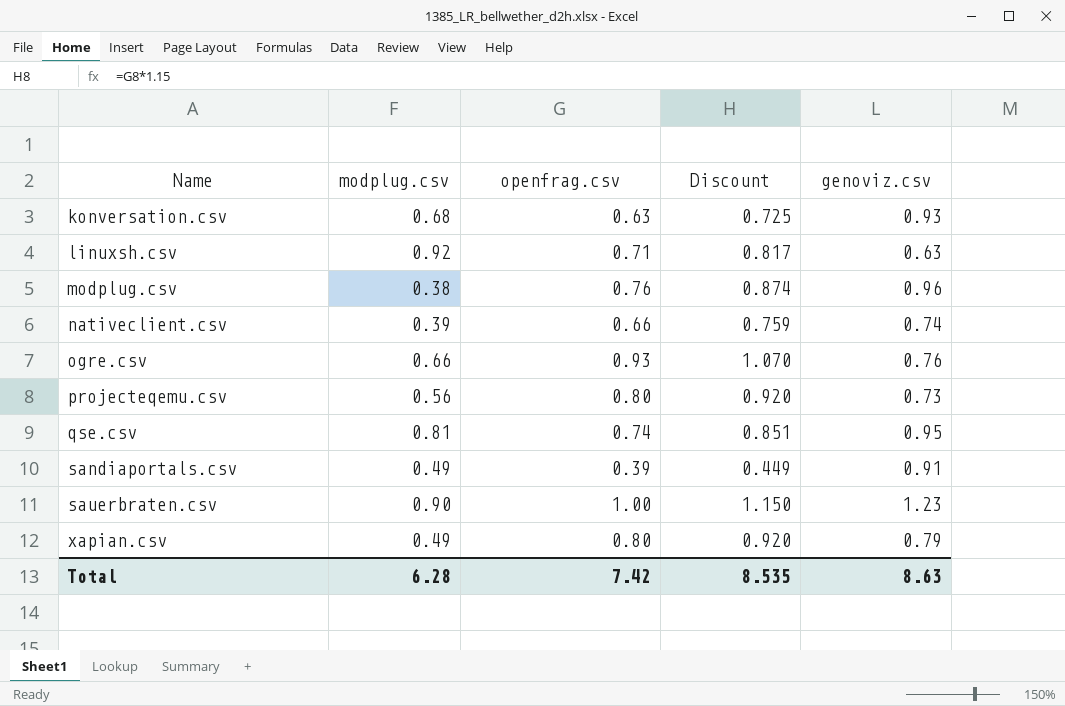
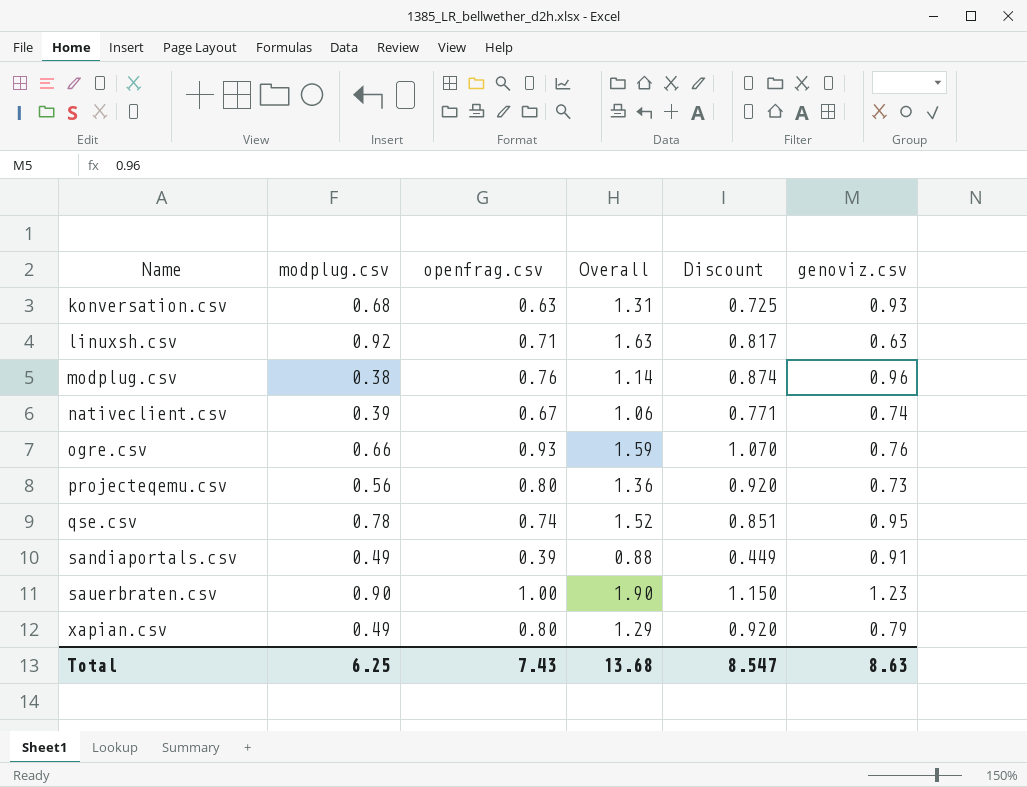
column Overall | formula: none -> [modplug.csv] + [openfrag.csv]
nativeclient.csv | openfrag.csv: 0.66 -> 0.67
nativeclient.csv | Discount: 0.759 -> 0.771
qse.csv | modplug.csv: 0.81 -> 0.78
Total | modplug.csv: 6.28 -> 6.25
Total | openfrag.csv: 7.42 -> 7.43
Total | Discount: 8.535 -> 8.547

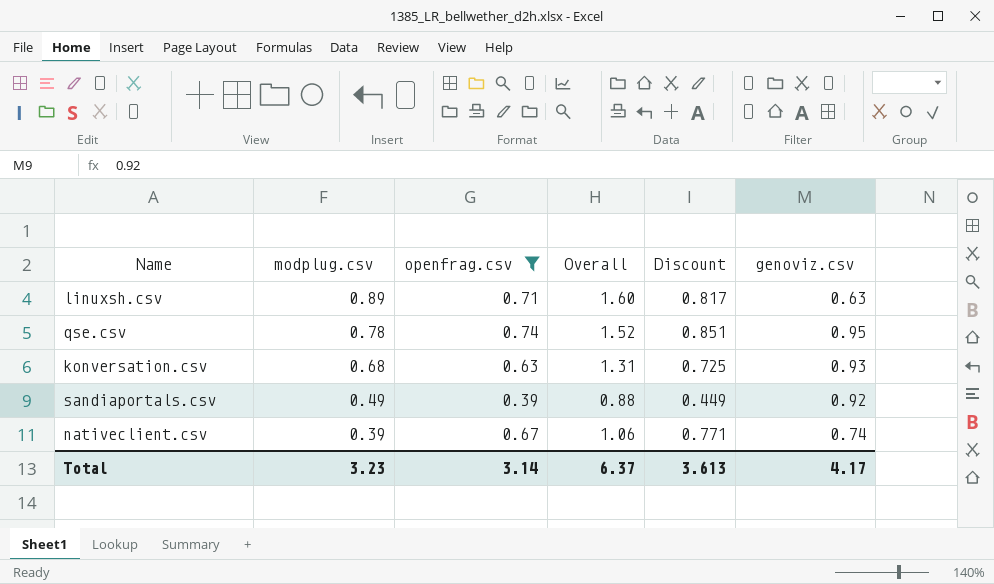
filter: none -> openfrag.csv <= 0.74
row order: Name ascending -> modplug.csv descending
linuxsh.csv | modplug.csv: 0.92 -> 0.89
linuxsh.csv | Overall: 1.63 -> 1.60
sandiaportals.csv | genoviz.csv: 0.91 -> 0.92
Total | modplug.csv: 6.25 -> 3.23
Total | openfrag.csv: 7.43 -> 3.14
Total | Overall: 13.68 -> 6.37
Total | Discount: 8.547 -> 3.613
Total | genoviz.csv: 8.63 -> 4.17

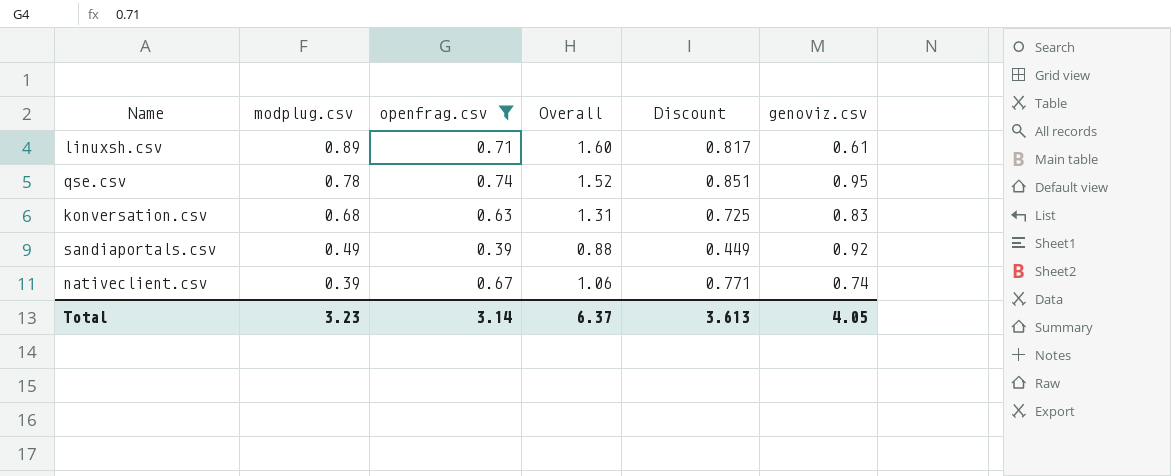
linuxsh.csv | genoviz.csv: 0.63 -> 0.61
konversation.csv | genoviz.csv: 0.93 -> 0.83
Total | genoviz.csv: 4.17 -> 4.05

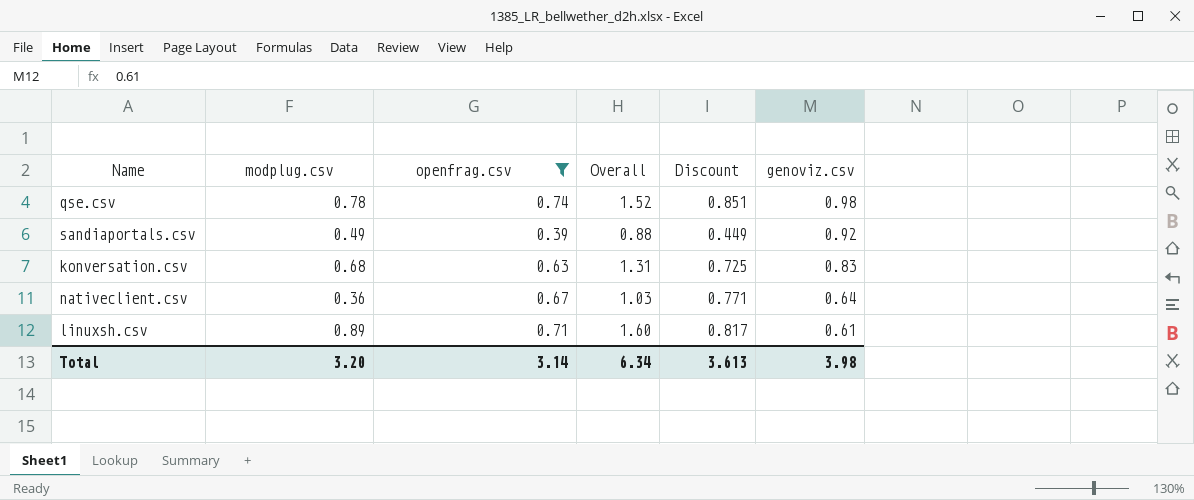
row order: modplug.csv descending -> genoviz.csv descending
qse.csv | genoviz.csv: 0.95 -> 0.98
nativeclient.csv | modplug.csv: 0.39 -> 0.36
nativeclient.csv | Overall: 1.06 -> 1.03
nativeclient.csv | genoviz.csv: 0.74 -> 0.64
Total | modplug.csv: 3.23 -> 3.20
Total | Overall: 6.37 -> 6.34
Total | genoviz.csv: 4.05 -> 3.98

